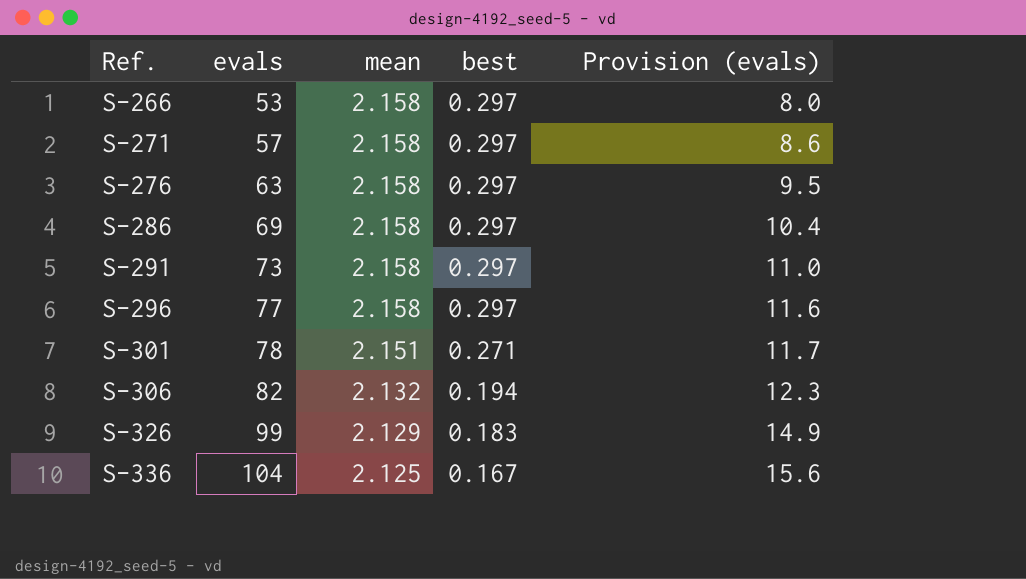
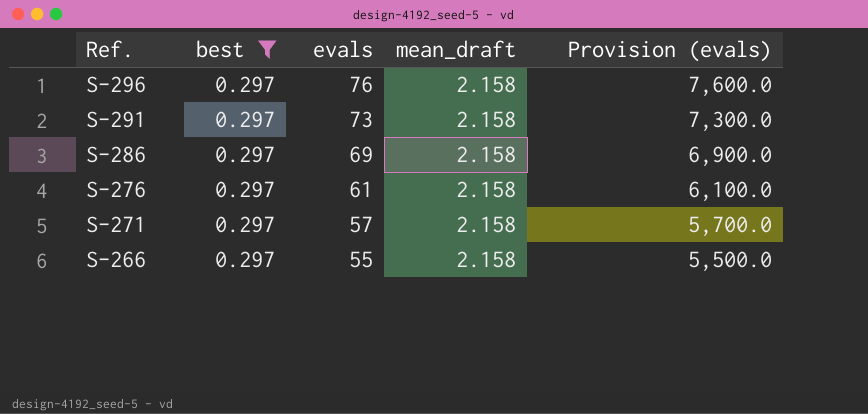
filter: none -> best = 0.297
row order: Ref. ascending -> Ref. descending
column best | position: 4 -> 2
column name: mean -> mean_draft
column Provision (evals) | formula: [evals] * 0.15 -> [evals] * 100
S-296 | evals: 77 -> 76
S-276 | evals: 63 -> 61
S-266 | evals: 53 -> 55

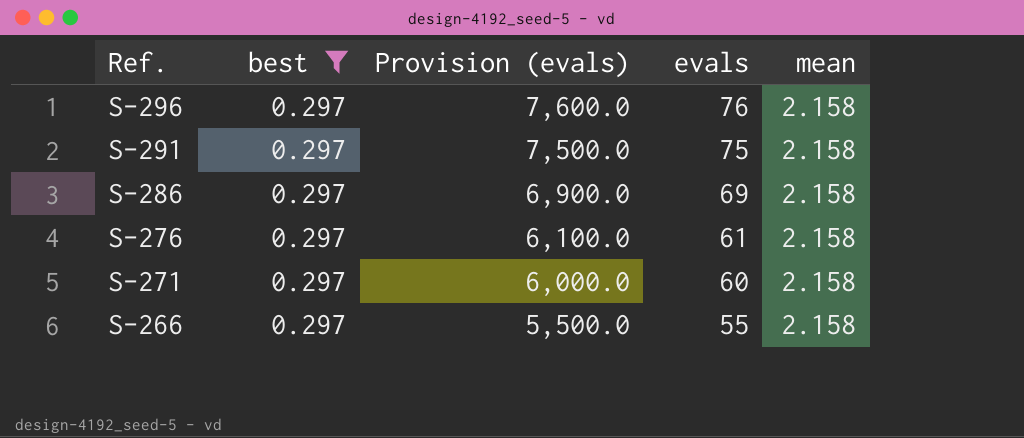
column Provision (evals) | position: 5 -> 3
column name: mean_draft -> mean
S-291 | Provision (evals): 7,300.0 -> 7,500.0
S-291 | evals: 73 -> 75
S-271 | Provision (evals): 5,700.0 -> 6,000.0
S-271 | evals: 57 -> 60

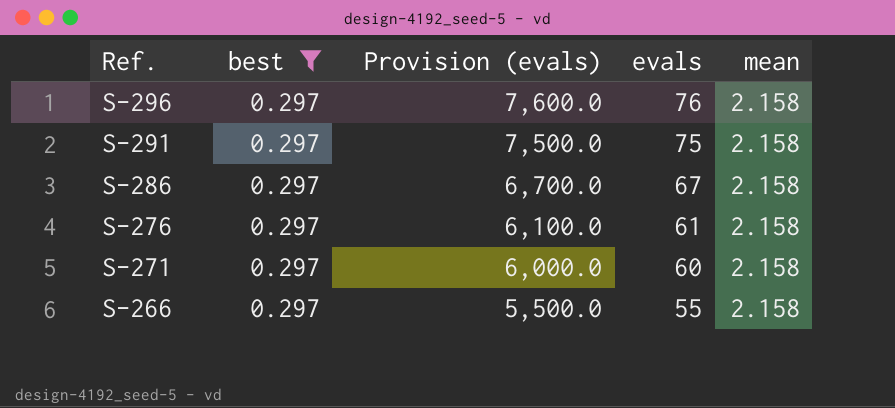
S-286 | Provision (evals): 6,900.0 -> 6,700.0
S-286 | evals: 69 -> 67

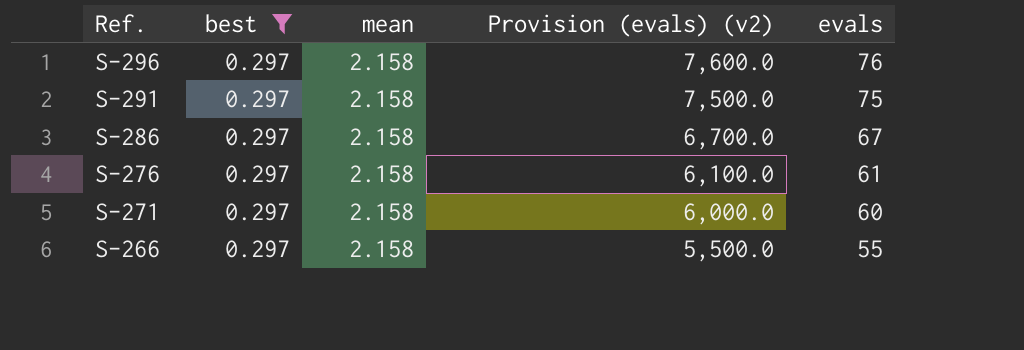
column mean | position: 5 -> 3
column name: Provision (evals) -> Provision (evals) (v2)

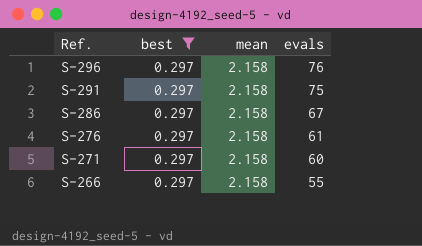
column Provision (evals) (v2) | formula: [evals] * 100 -> none

